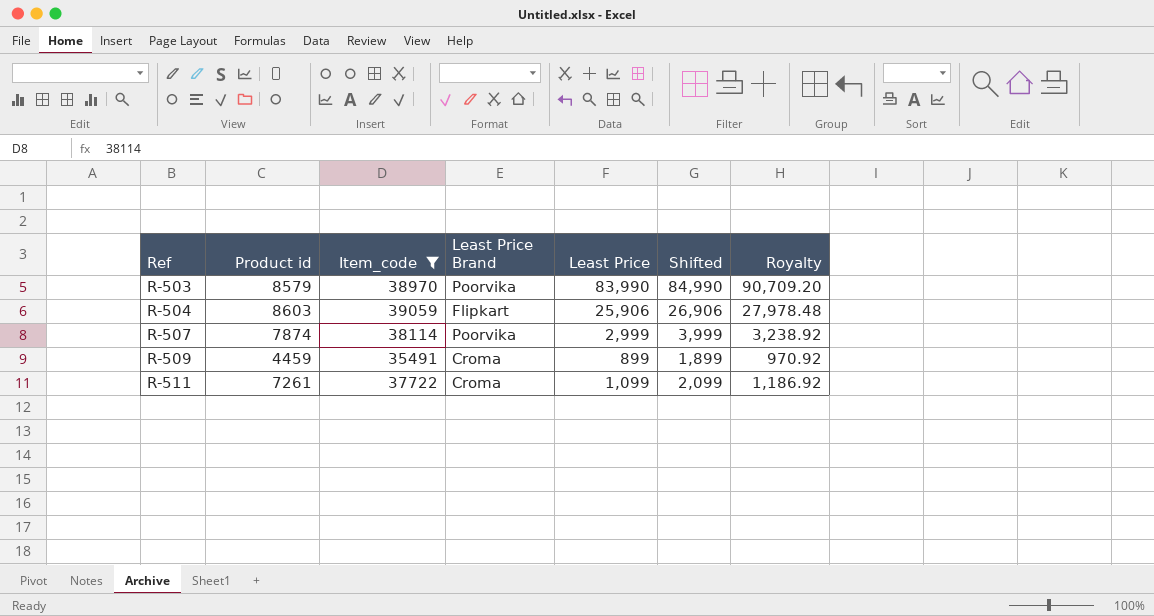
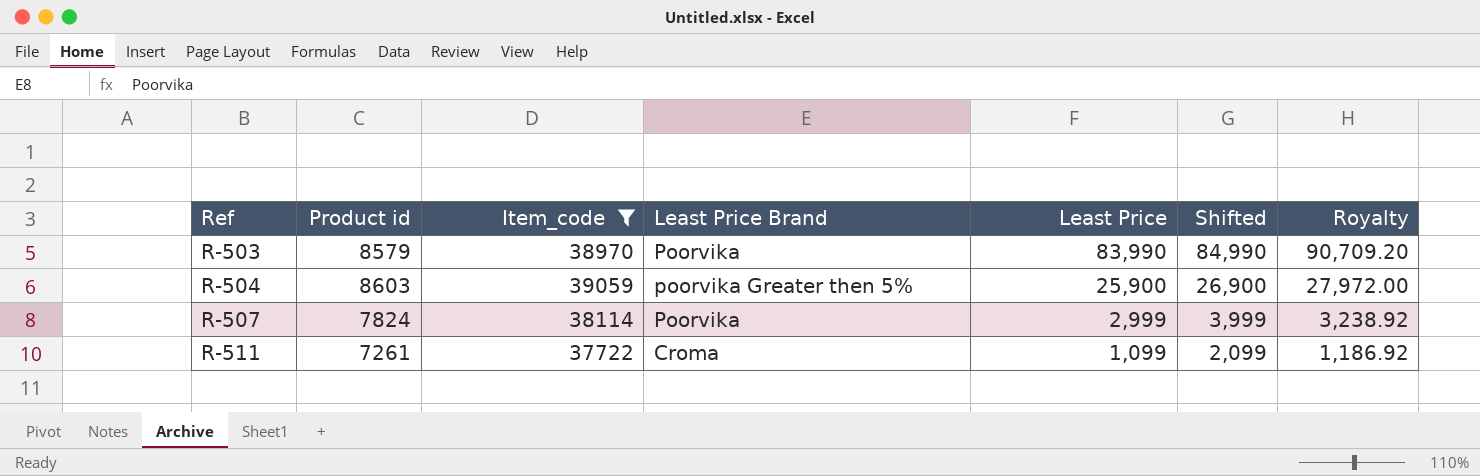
row R-509: 4459 | 35491 | Croma | 899 | 1,899 | 970.92 -> none
R-504 | Least Price Brand: Flipkart -> poorvika Greater then 5%
R-504 | Least Price: 25,906 -> 25,900
R-504 | Shifted: 26,906 -> 26,900
R-504 | Royalty: 27,978.48 -> 27,972.00
R-507 | Product id: 7874 -> 7824

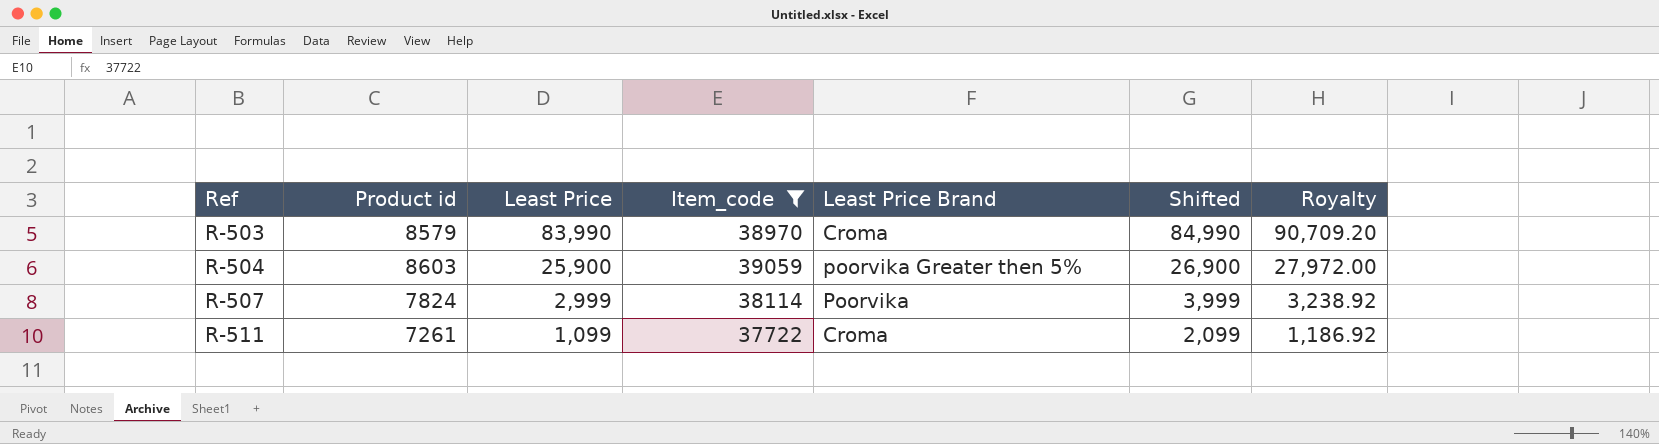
column Least Price | position: 5 -> 3
R-503 | Least Price Brand: Poorvika -> Croma

